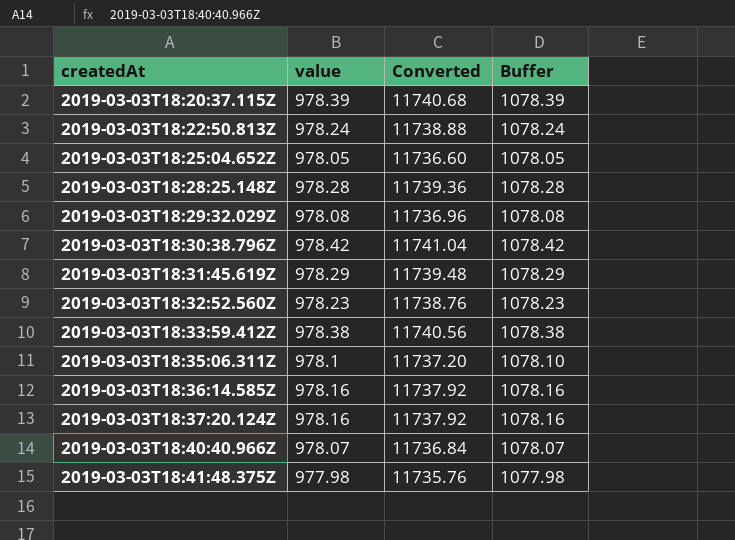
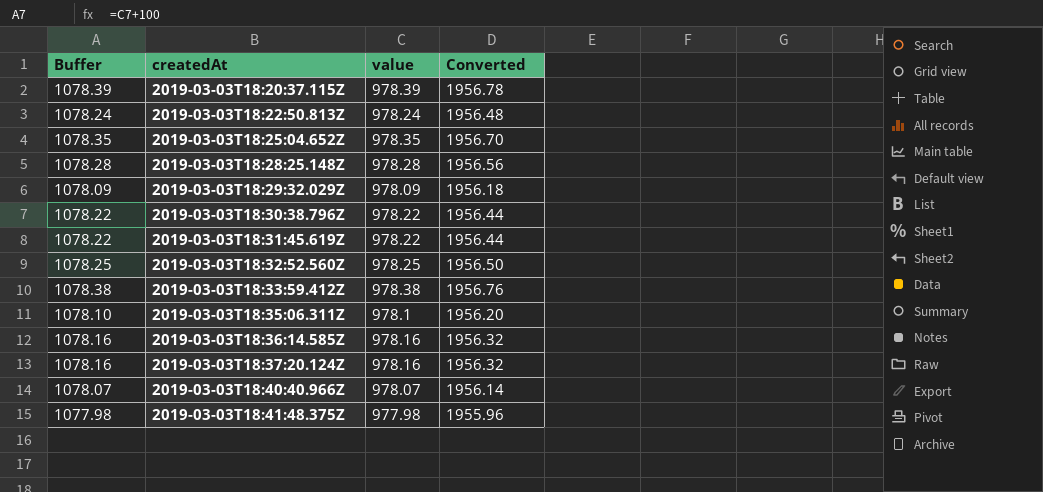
column Buffer | position: 4 -> 1
column Converted | formula: [value] * 12 -> [value] * 2
2019-03-03T18:25:04.652Z | Buffer: 1078.05 -> 1078.35
2019-03-03T18:25:04.652Z | value: 978.05 -> 978.35
2019-03-03T18:29:32.029Z | Buffer: 1078.08 -> 1078.09
2019-03-03T18:29:32.029Z | value: 978.08 -> 978.09
2019-03-03T18:30:38.796Z | Buffer: 1078.42 -> 1078.22
2019-03-03T18:30:38.796Z | value: 978.42 -> 978.22
2019-03-03T18:31:45.619Z | Buffer: 1078.29 -> 1078.22
2019-03-03T18:31:45.619Z | value: 978.29 -> 978.22
2019-03-03T18:32:52.560Z | Buffer: 1078.23 -> 1078.25
2019-03-03T18:32:52.560Z | value: 978.23 -> 978.25

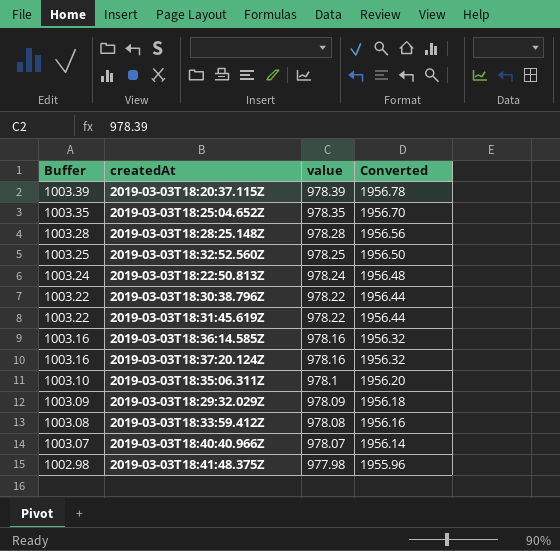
row order: createdAt ascending -> Buffer descending
column Buffer | formula: [value] + 100 -> [value] + 25
2019-03-03T18:33:59.412Z | value: 978.38 -> 978.08
2019-03-03T18:33:59.412Z | Converted: 1956.76 -> 1956.16

